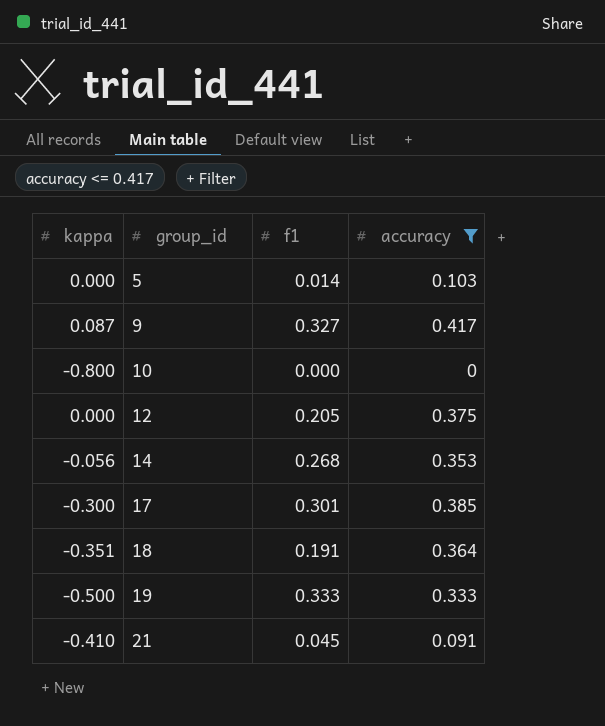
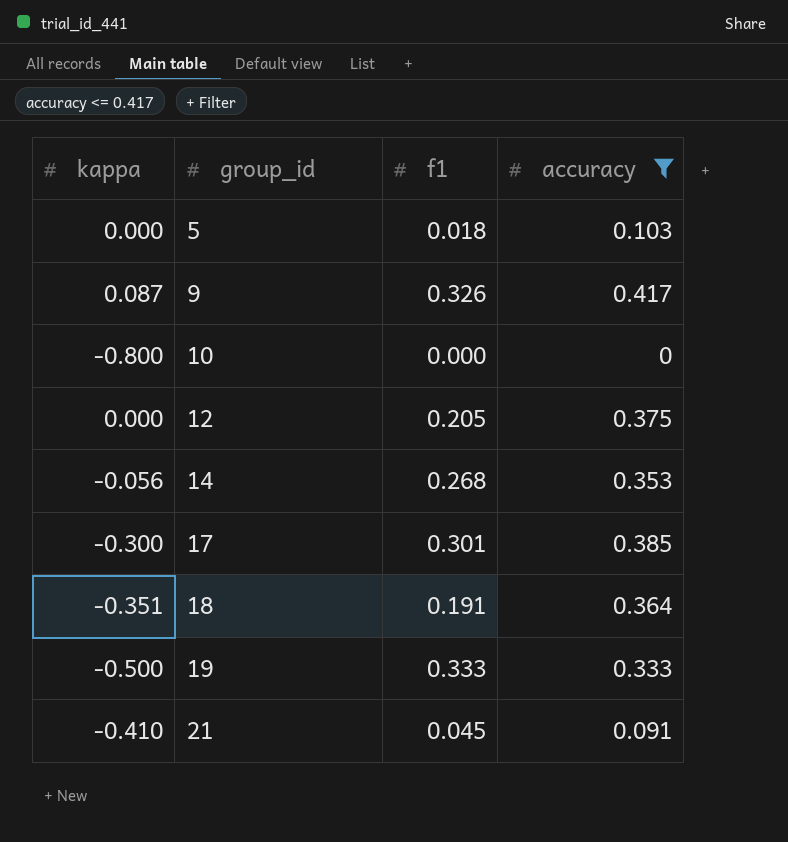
5 | f1: 0.014 -> 0.018
9 | f1: 0.327 -> 0.326

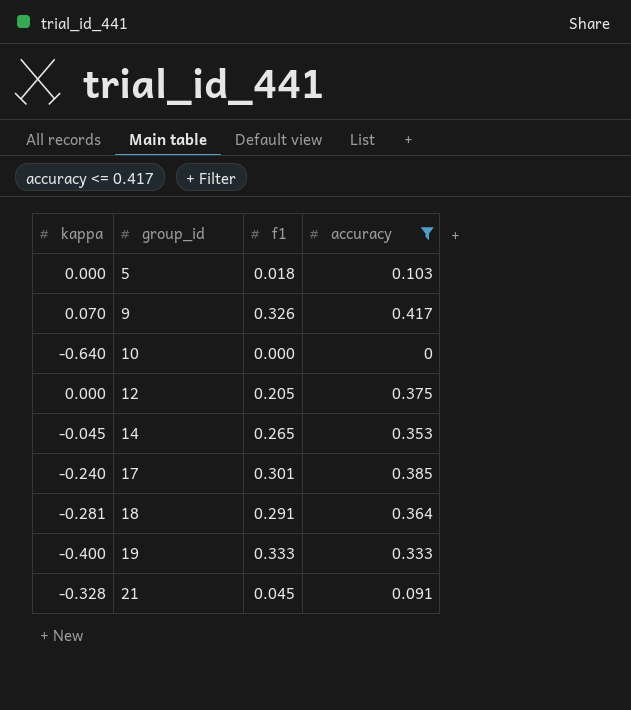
9 | kappa: 0.087 -> 0.070
10 | kappa: -0.800 -> -0.640
14 | kappa: -0.056 -> -0.045
14 | f1: 0.268 -> 0.265
17 | kappa: -0.300 -> -0.240
18 | kappa: -0.351 -> -0.281
18 | f1: 0.191 -> 0.291
19 | kappa: -0.500 -> -0.400
21 | kappa: -0.410 -> -0.328

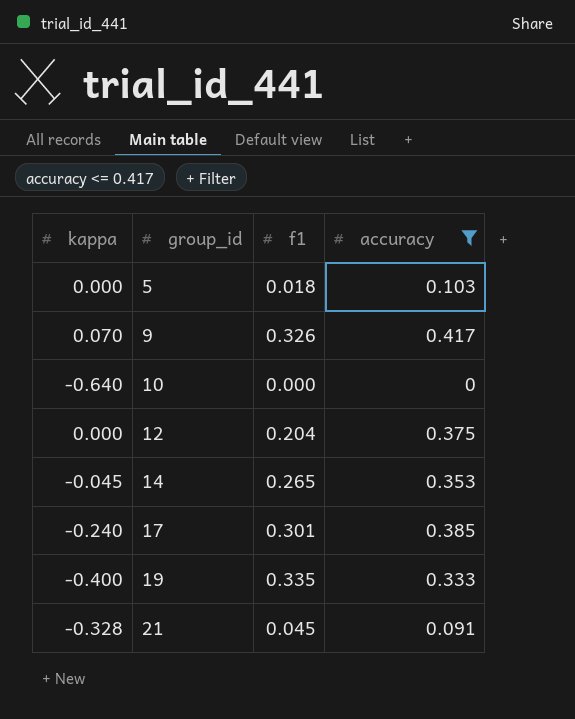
row 18: -0.281 | 0.291 | 0.364 -> none
12 | f1: 0.205 -> 0.204
19 | f1: 0.333 -> 0.335

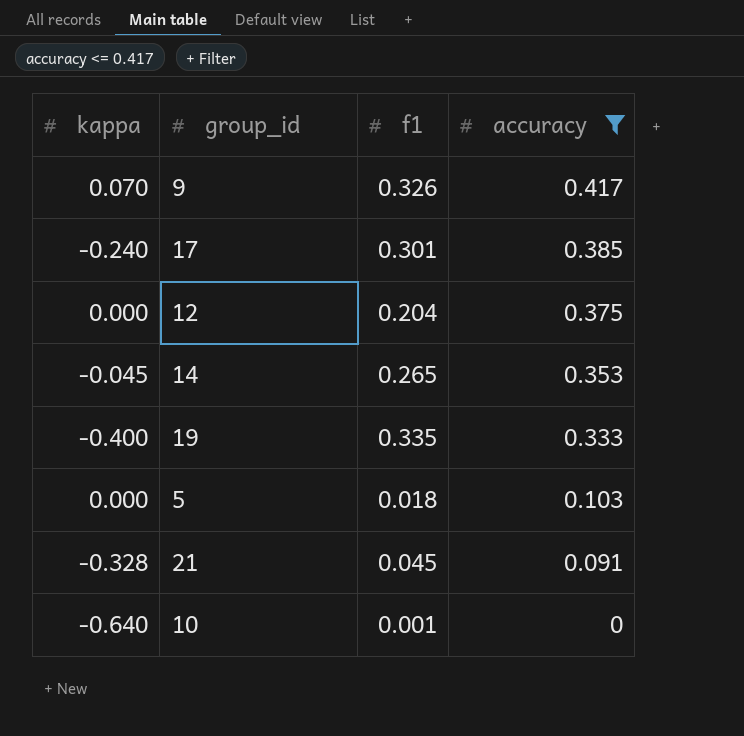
row order: group_id ascending -> accuracy descending
10 | f1: 0.000 -> 0.001

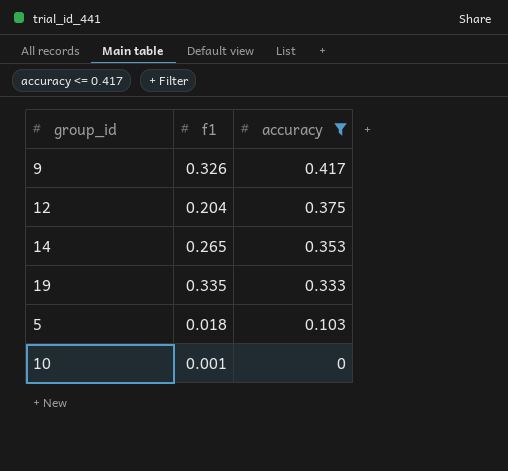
column kappa | position: 1 -> none
row 17: -0.240 | 0.301 | 0.385 -> none
row 21: -0.328 | 0.045 | 0.091 -> none

